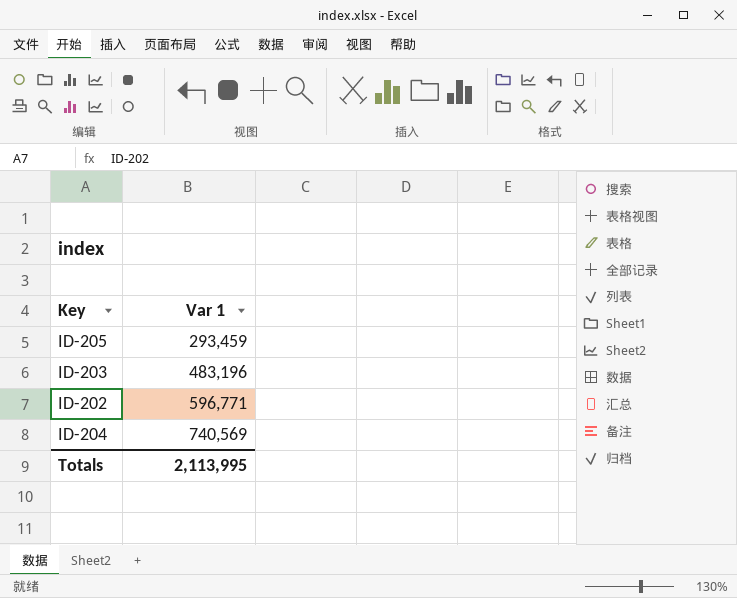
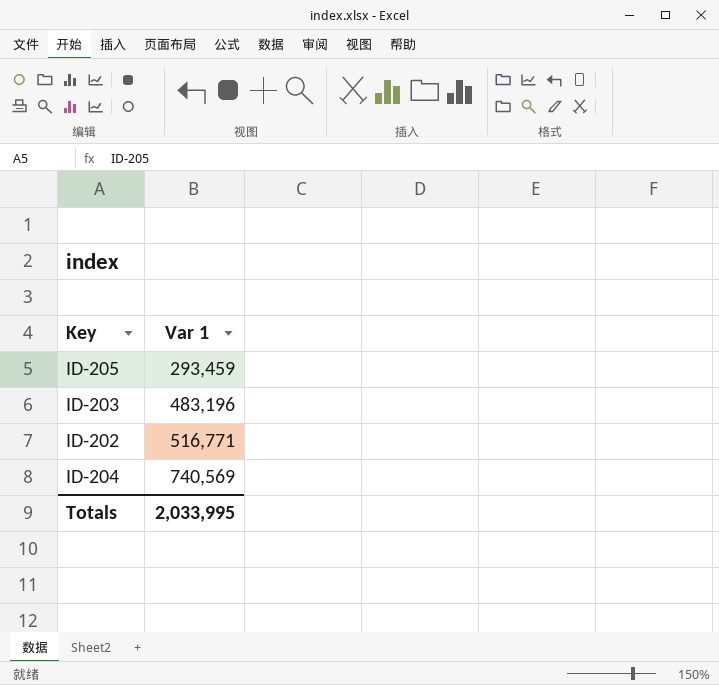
ID-202 | Var 1: 596,771 -> 516,771
Totals | Var 1: 2,113,995 -> 2,033,995

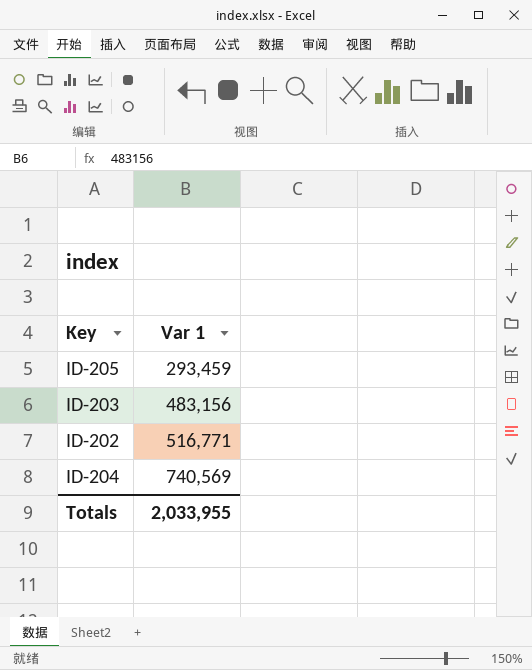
ID-203 | Var 1: 483,196 -> 483,156
Totals | Var 1: 2,033,995 -> 2,033,955

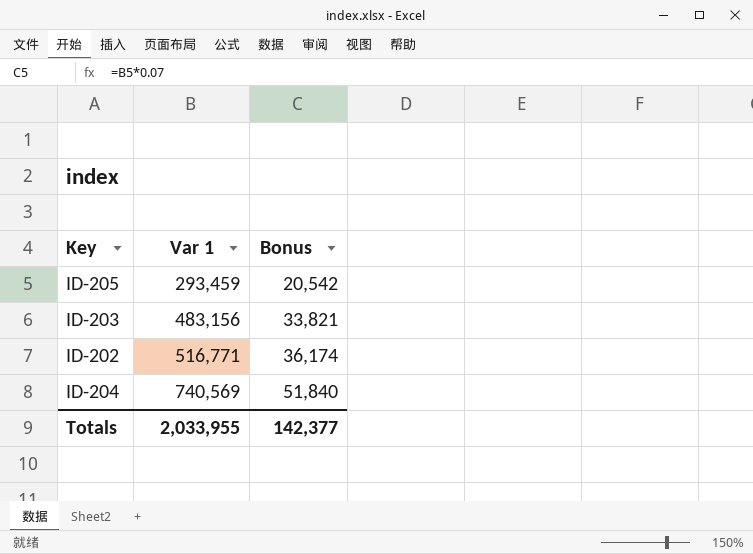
column Bonus | formula: none -> [Var 1] * 0.07

